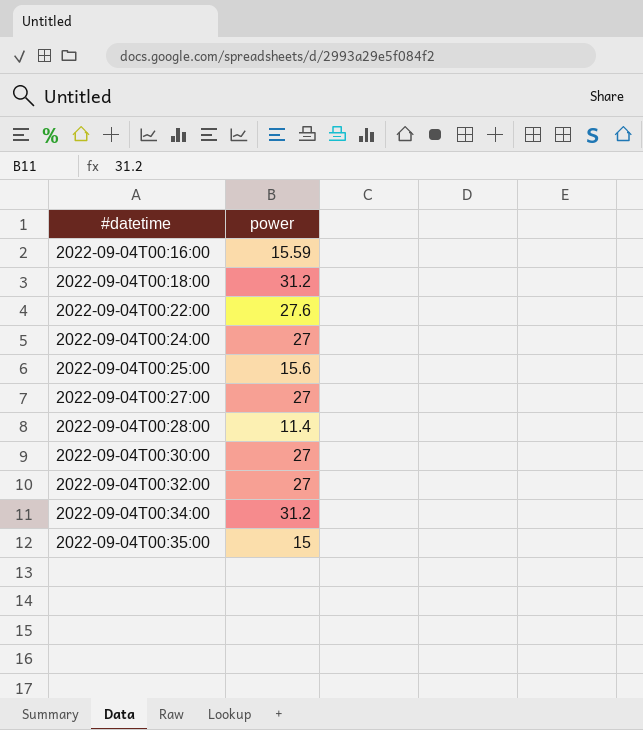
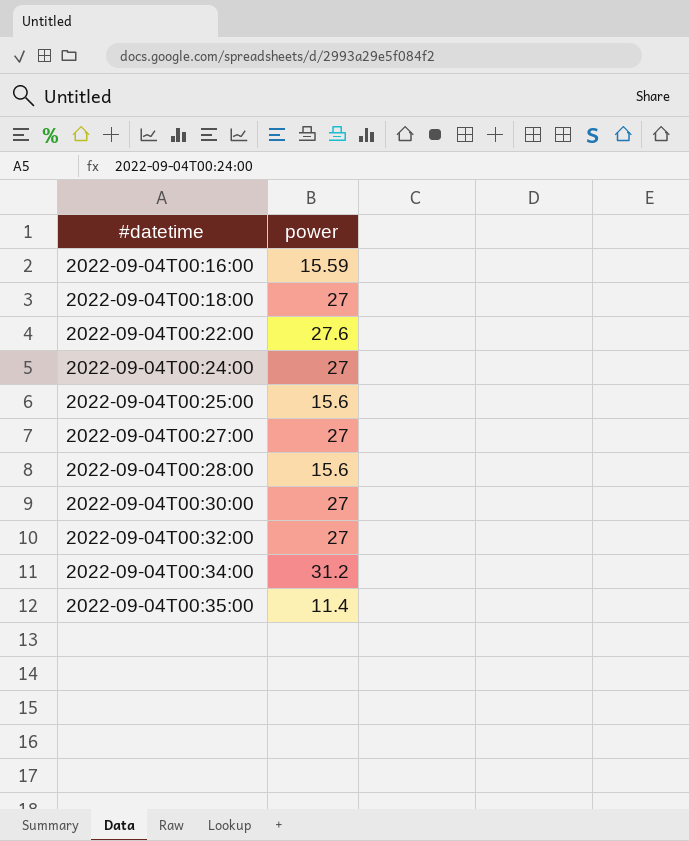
2022-09-04T00:18:00 | power: 31.2 -> 27
2022-09-04T00:28:00 | power: 11.4 -> 15.6
2022-09-04T00:35:00 | power: 15 -> 11.4

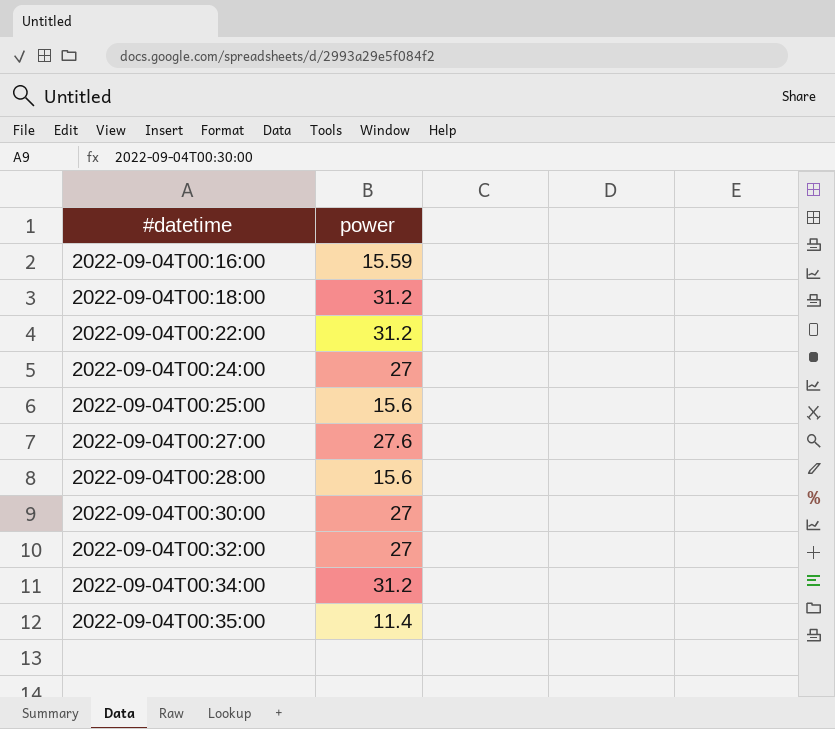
2022-09-04T00:18:00 | power: 27 -> 31.2
2022-09-04T00:22:00 | power: 27.6 -> 31.2
2022-09-04T00:27:00 | power: 27 -> 27.6

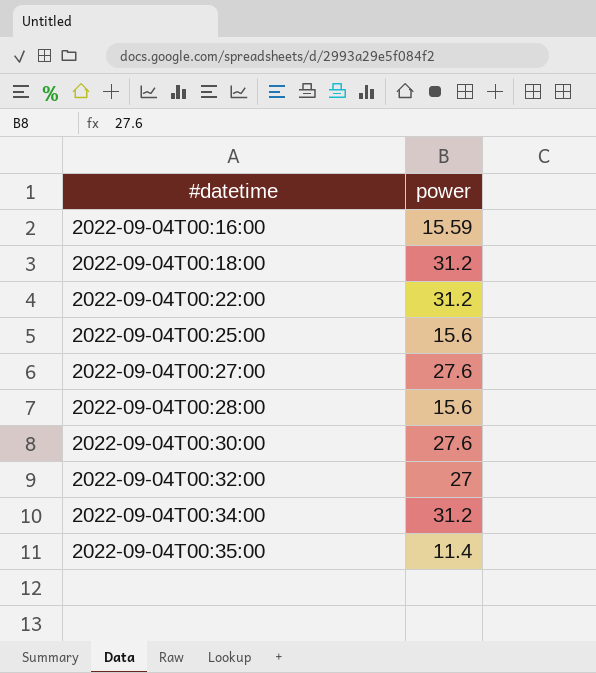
row 2022-09-04T00:24:00: 27 -> none
2022-09-04T00:30:00 | power: 27 -> 27.6

